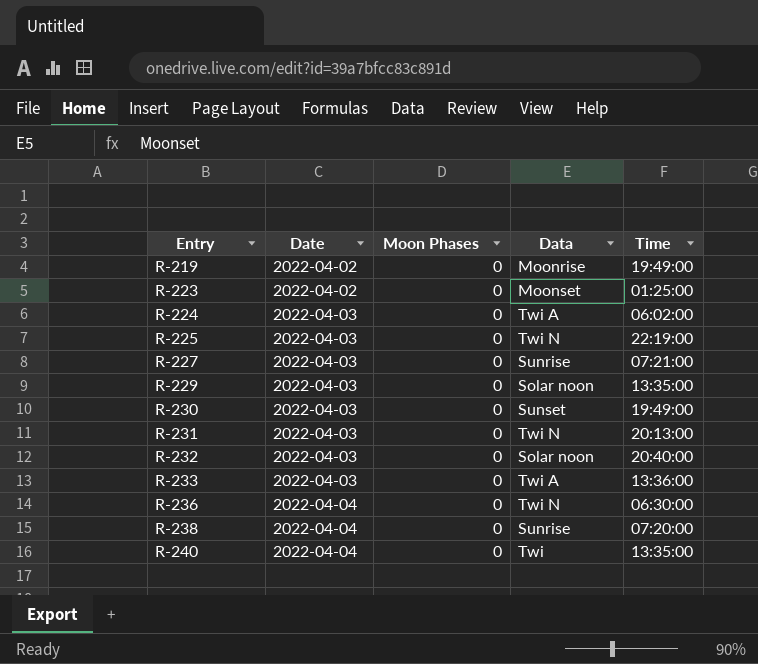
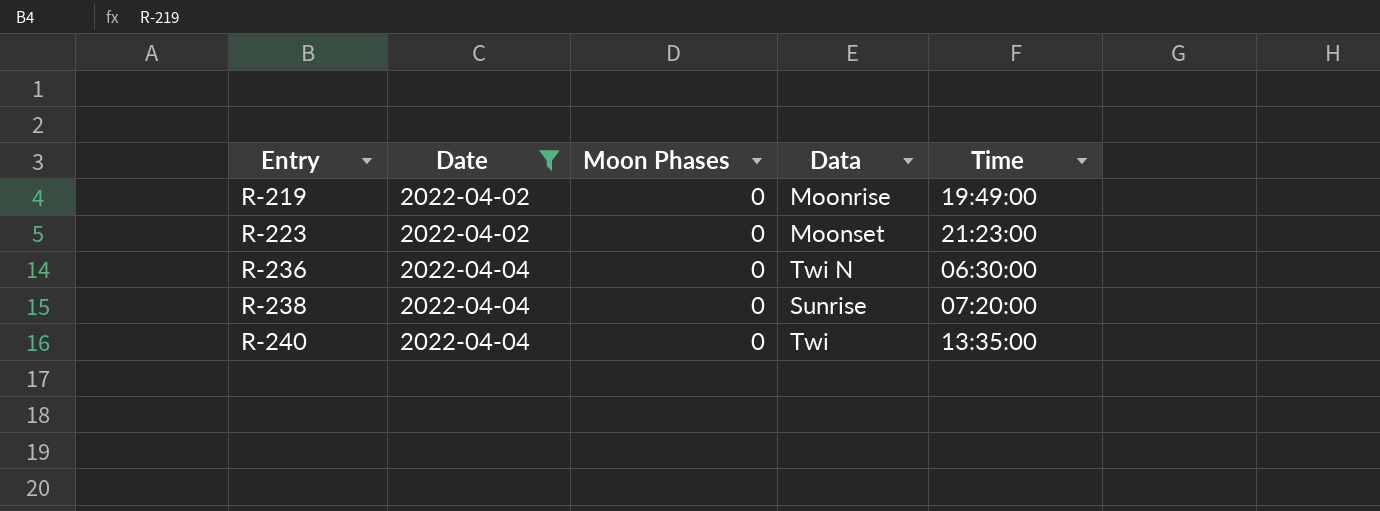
filter: none -> Date != 2022-04-03
R-223 | Time: 01:25:00 -> 21:23:00

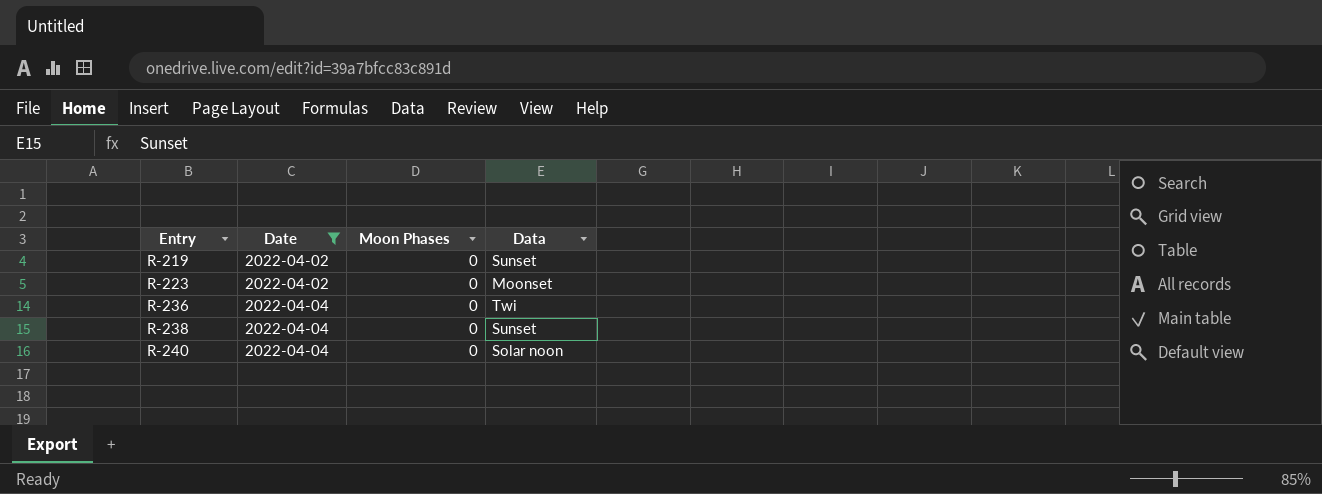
column Time | position: 5 -> none
R-219 | Data: Moonrise -> Sunset
R-236 | Data: Twi N -> Twi
R-238 | Data: Sunrise -> Sunset
R-240 | Data: Twi -> Solar noon

